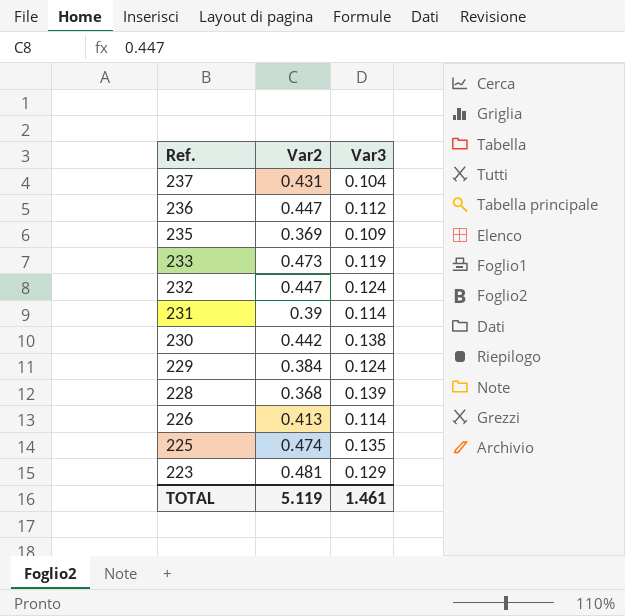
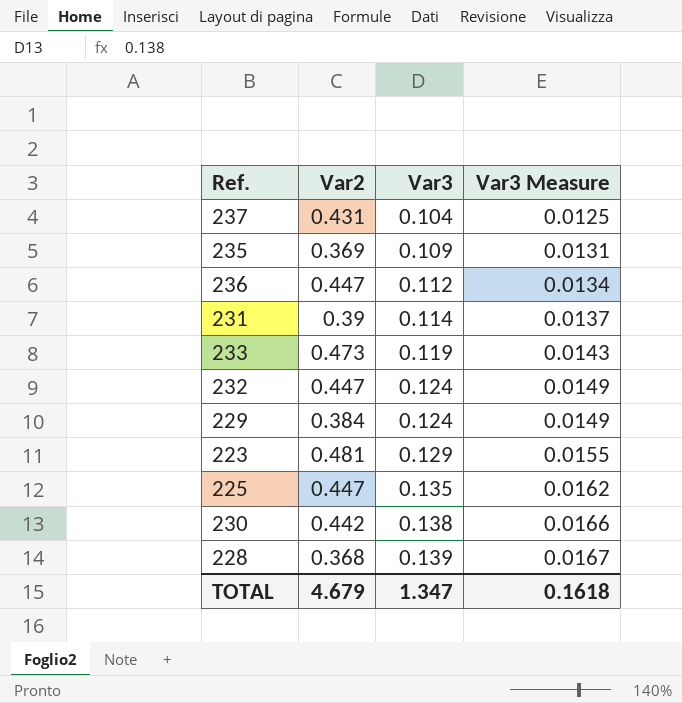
row order: Ref. descending -> Var3 ascending
column Var3 Measure | formula: none -> [Var3] * 0.12
row 226: 0.413 | 0.114 -> none
225 | Var2: 0.474 -> 0.447
TOTAL | Var2: 5.119 -> 4.679
TOTAL | Var3: 1.461 -> 1.347

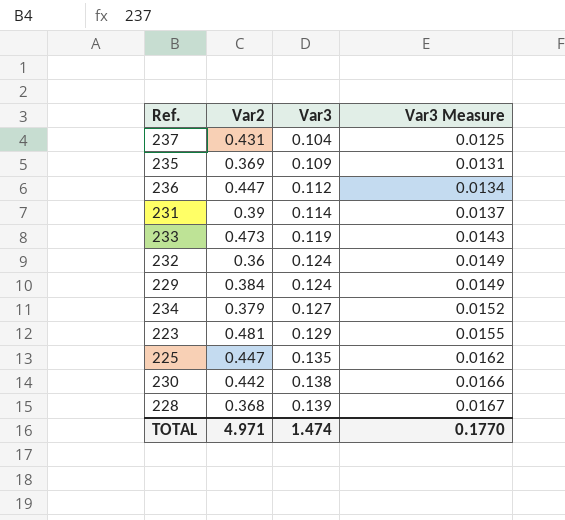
232 | Var2: 0.447 -> 0.36
row 234: none -> 0.379 | 0.127 | 0.0152
TOTAL | Var2: 4.679 -> 4.971
TOTAL | Var3: 1.347 -> 1.474
TOTAL | Var3 Measure: 0.1618 -> 0.1770

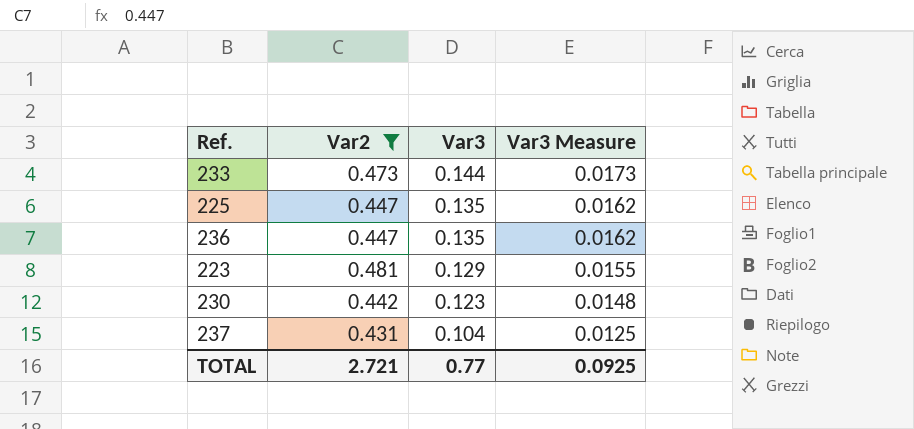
filter: none -> Var2 >= 0.431
row order: Var3 ascending -> Var3 descending
233 | Var3: 0.119 -> 0.144
233 | Var3 Measure: 0.0143 -> 0.0173
236 | Var3: 0.112 -> 0.135
236 | Var3 Measure: 0.0134 -> 0.0162
230 | Var3: 0.138 -> 0.123
230 | Var3 Measure: 0.0166 -> 0.0148
TOTAL | Var2: 4.971 -> 2.721
TOTAL | Var3: 1.474 -> 0.77
TOTAL | Var3 Measure: 0.1770 -> 0.0925

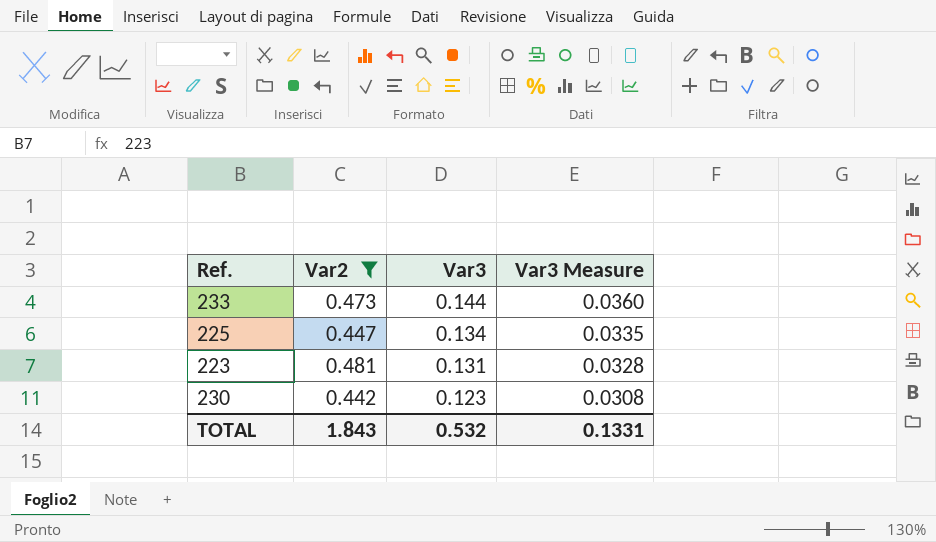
column Var3 Measure | formula: [Var3] * 0.12 -> [Var3] * 0.25
row 236: 0.447 | 0.135 | 0.0162 -> none
row 237: 0.431 | 0.104 | 0.0125 -> none
225 | Var3: 0.135 -> 0.134
223 | Var3: 0.129 -> 0.131
TOTAL | Var2: 2.721 -> 1.843
TOTAL | Var3: 0.77 -> 0.532
TOTAL | Var3 Measure: 0.0925 -> 0.1331

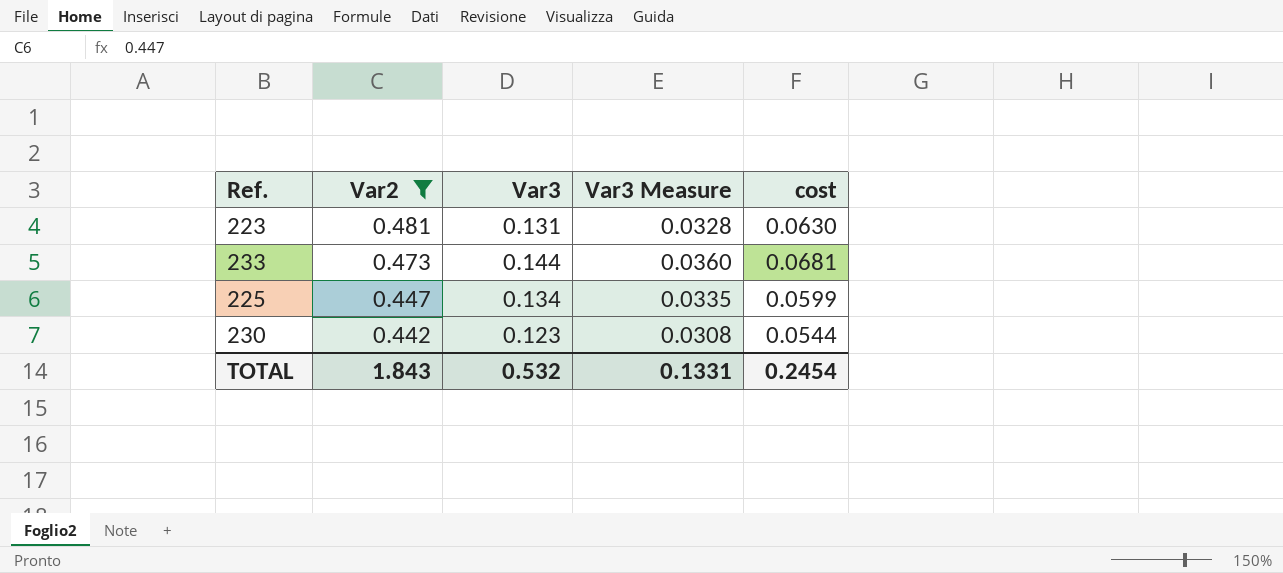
row order: Var3 descending -> Var2 descending
column cost | formula: none -> [Var2] * [Var3]

